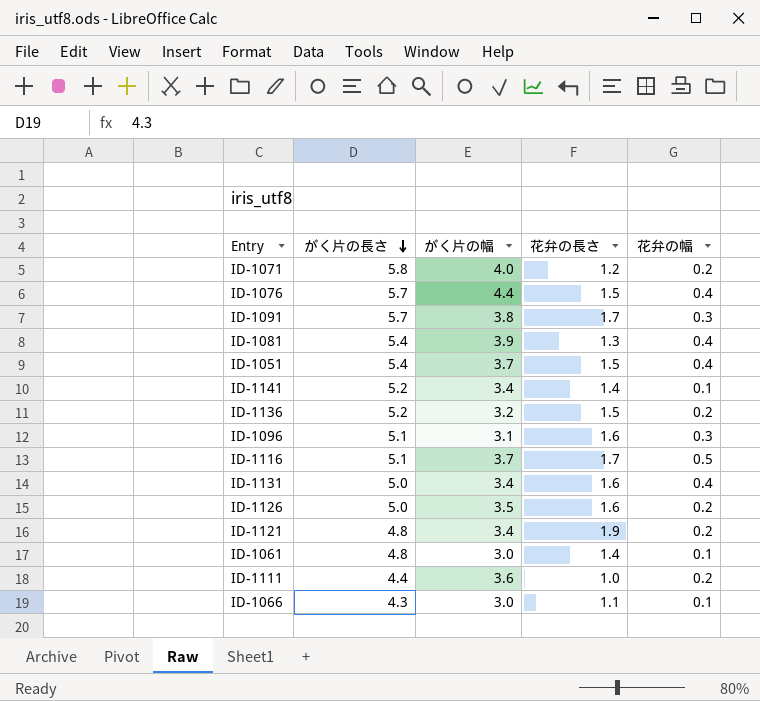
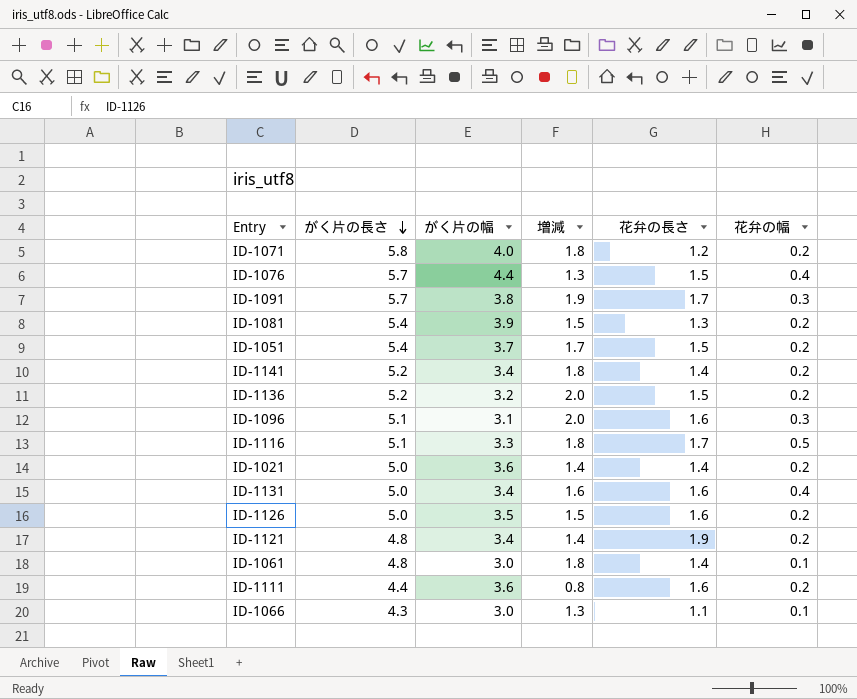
column 増減 | formula: none -> [がく片の長さ] - [がく片の幅]
ID-1081 | 花弁の幅: 0.4 -> 0.2
ID-1051 | 花弁の幅: 0.4 -> 0.2
ID-1141 | 花弁の幅: 0.1 -> 0.2
ID-1116 | がく片の幅: 3.7 -> 3.3
row ID-1021: none -> 5.0 | 3.6 | 1.4 | 1.4 | 0.2
ID-1111 | 花弁の長さ: 1.0 -> 1.6

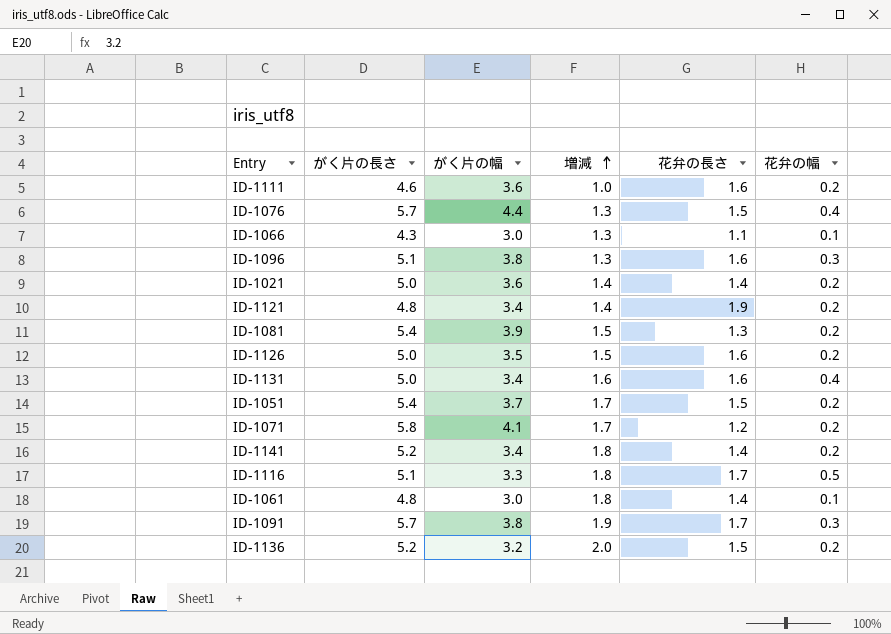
row order: がく片の長さ descending -> 増減 ascending
ID-1111 | がく片の長さ: 4.4 -> 4.6
ID-1111 | 増減: 0.8 -> 1.0
ID-1096 | がく片の幅: 3.1 -> 3.8
ID-1096 | 増減: 2.0 -> 1.3
ID-1071 | がく片の幅: 4.0 -> 4.1
ID-1071 | 増減: 1.8 -> 1.7

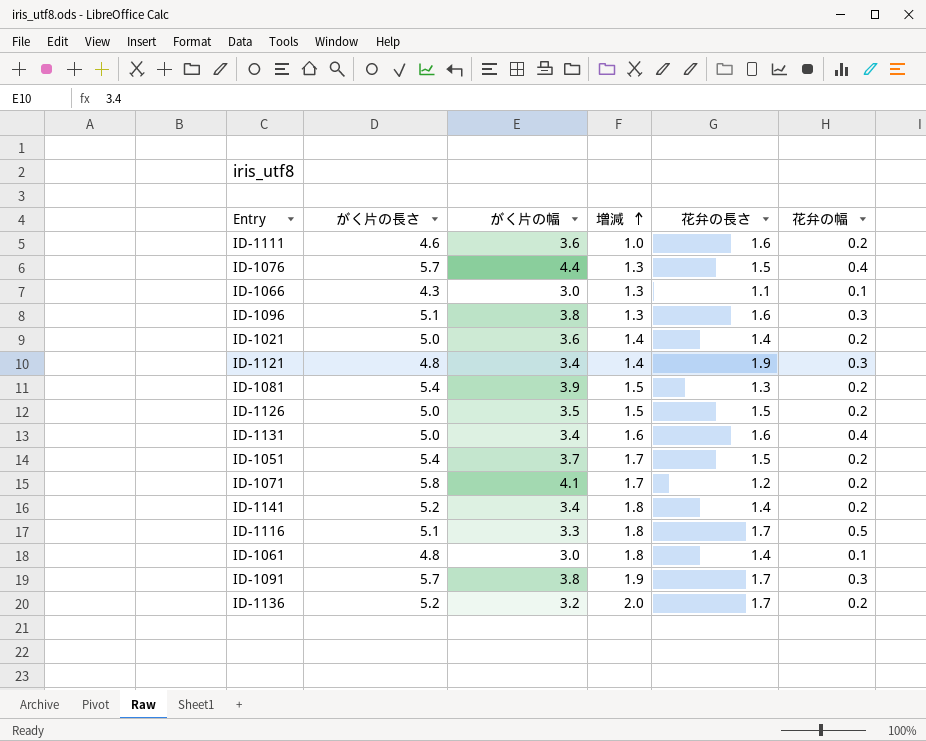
ID-1121 | 花弁の幅: 0.2 -> 0.3
ID-1126 | 花弁の長さ: 1.6 -> 1.5
ID-1136 | 花弁の長さ: 1.5 -> 1.7

